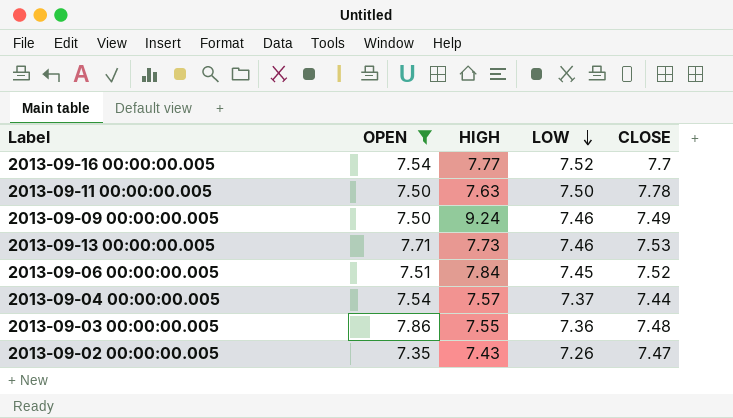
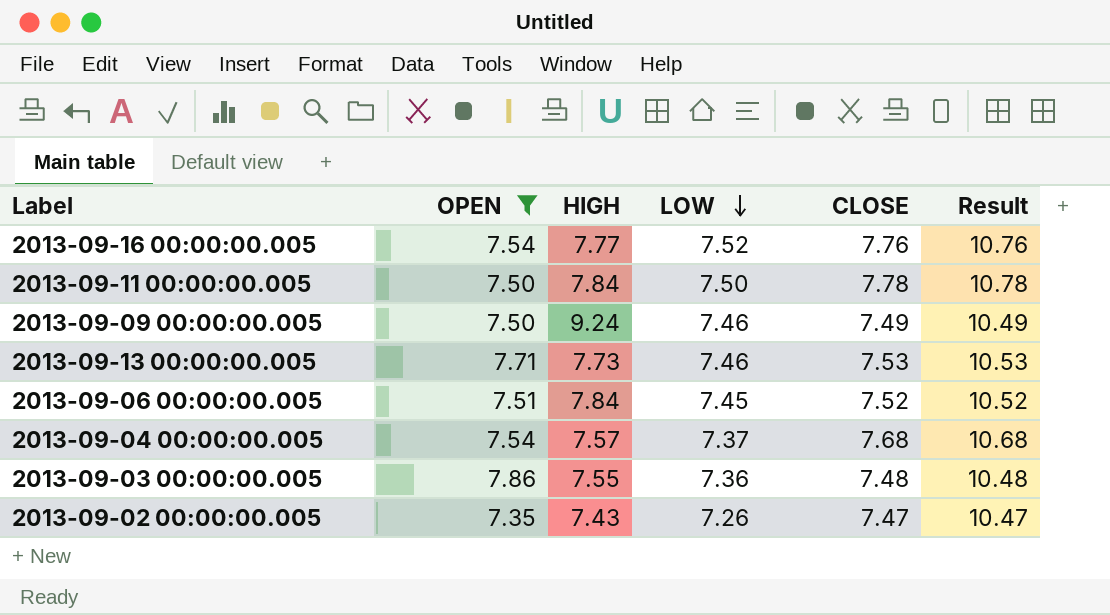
column Result | formula: none -> [CLOSE] + 3
2013-09-16 00:00:00.005 | CLOSE: 7.7 -> 7.76
2013-09-11 00:00:00.005 | HIGH: 7.63 -> 7.84
2013-09-04 00:00:00.005 | CLOSE: 7.44 -> 7.68

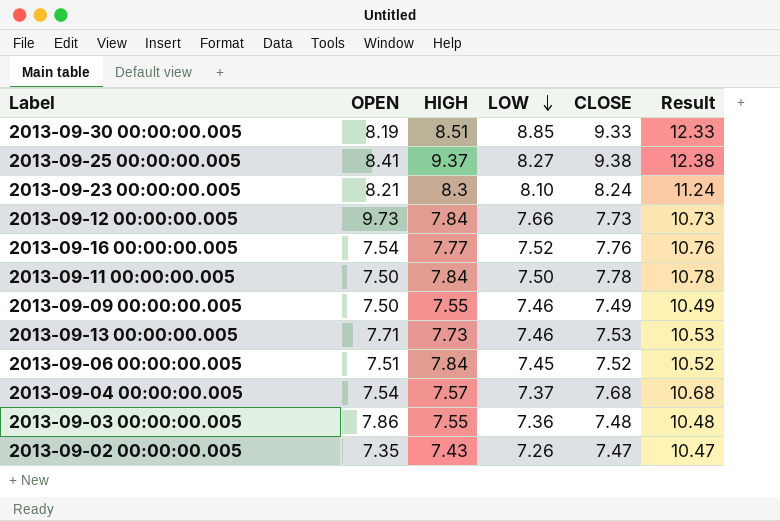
filter: OPEN <= 7.86 -> none
2013-09-09 00:00:00.005 | HIGH: 9.24 -> 7.55

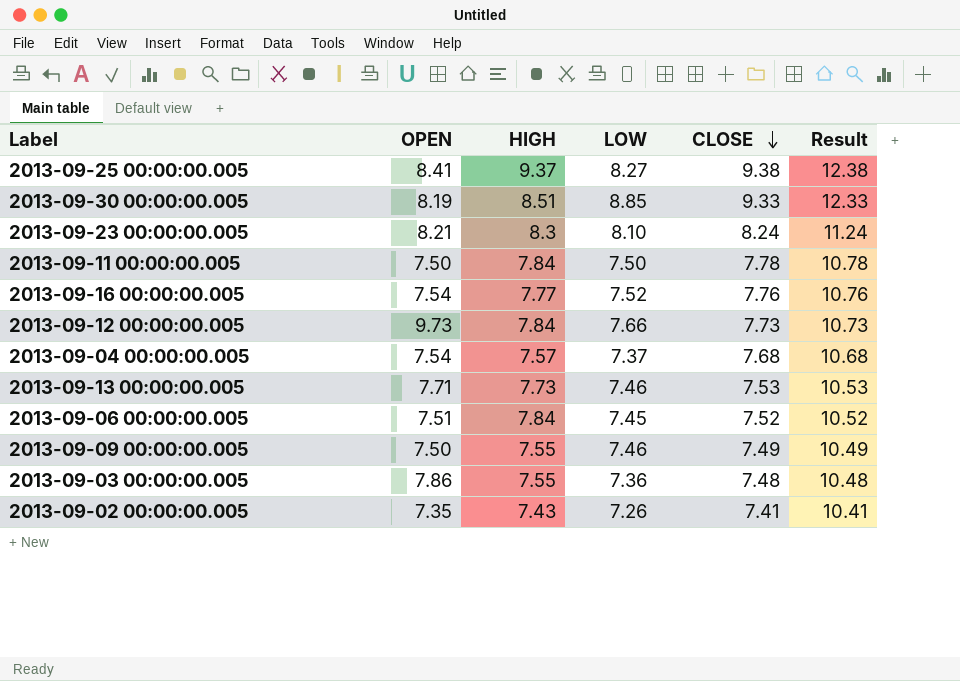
row order: LOW descending -> CLOSE descending
2013-09-02 00:00:00.005 | CLOSE: 7.47 -> 7.41
2013-09-02 00:00:00.005 | Result: 10.47 -> 10.41

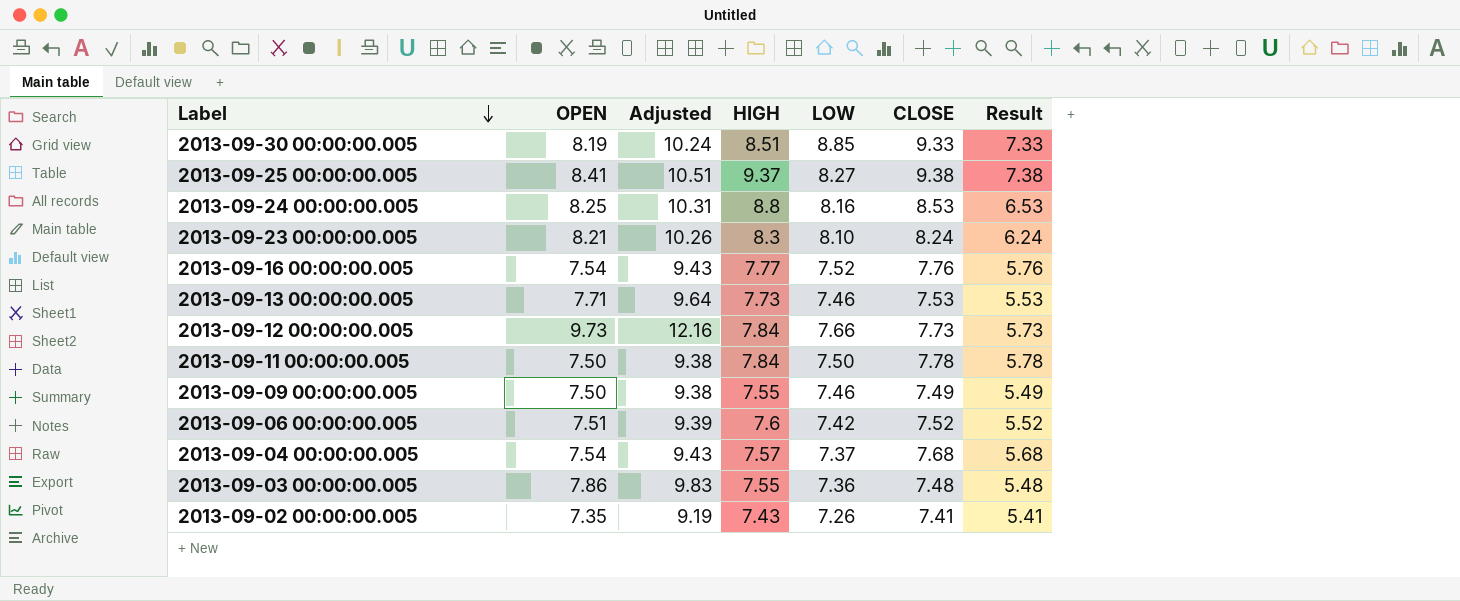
row order: CLOSE descending -> Label descending
column Adjusted | formula: none -> [OPEN] * 1.25
column Result | formula: [CLOSE] + 3 -> [CLOSE] - 2
row 2013-09-24 00:00:00.005: none -> 8.25 | 10.31 | 8.8 | 8.16 | 8.53 | 6.53
2013-09-06 00:00:00.005 | HIGH: 7.84 -> 7.6
2013-09-06 00:00:00.005 | LOW: 7.45 -> 7.42

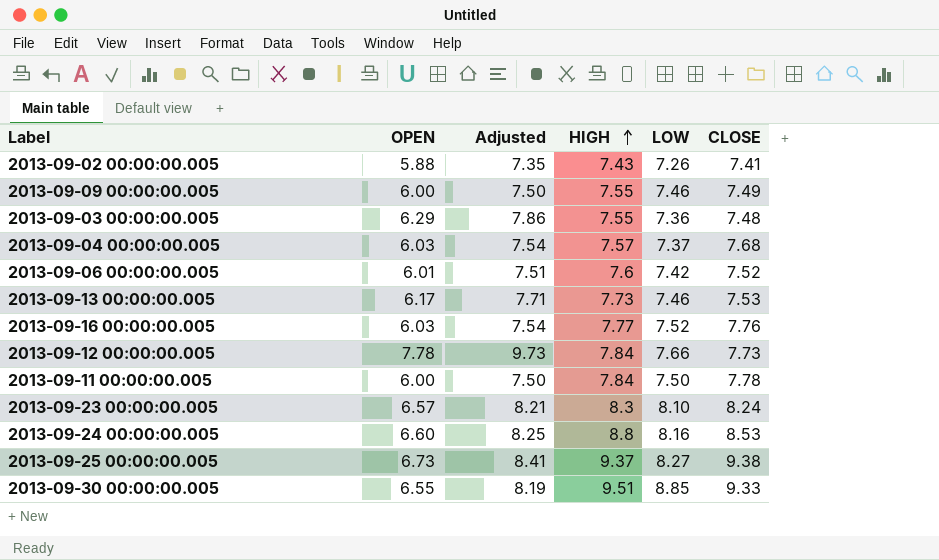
row order: Label descending -> HIGH ascending
column Result | formula: [CLOSE] - 2 -> none
2013-09-02 00:00:00.005 | OPEN: 7.35 -> 5.88
2013-09-02 00:00:00.005 | Adjusted: 9.19 -> 7.35
2013-09-09 00:00:00.005 | OPEN: 7.50 -> 6.00
2013-09-09 00:00:00.005 | Adjusted: 9.38 -> 7.50
2013-09-03 00:00:00.005 | OPEN: 7.86 -> 6.29
2013-09-03 00:00:00.005 | Adjusted: 9.83 -> 7.86
2013-09-04 00:00:00.005 | OPEN: 7.54 -> 6.03
2013-09-04 00:00:00.005 | Adjusted: 9.43 -> 7.54
2013-09-06 00:00:00.005 | OPEN: 7.51 -> 6.01
2013-09-06 00:00:00.005 | Adjusted: 9.39 -> 7.51
2013-09-13 00:00:00.005 | OPEN: 7.71 -> 6.17
2013-09-13 00:00:00.005 | Adjusted: 9.64 -> 7.71
2013-09-16 00:00:00.005 | OPEN: 7.54 -> 6.03
2013-09-16 00:00:00.005 | Adjusted: 9.43 -> 7.54
2013-09-12 00:00:00.005 | OPEN: 9.73 -> 7.78
2013-09-12 00:00:00.005 | Adjusted: 12.16 -> 9.73
2013-09-11 00:00:00.005 | OPEN: 7.50 -> 6.00
2013-09-11 00:00:00.005 | Adjusted: 9.38 -> 7.50
2013-09-23 00:00:00.005 | OPEN: 8.21 -> 6.57
2013-09-23 00:00:00.005 | Adjusted: 10.26 -> 8.21
2013-09-24 00:00:00.005 | OPEN: 8.25 -> 6.60
2013-09-24 00:00:00.005 | Adjusted: 10.31 -> 8.25
2013-09-25 00:00:00.005 | OPEN: 8.41 -> 6.73
2013-09-25 00:00:00.005 | Adjusted: 10.51 -> 8.41
2013-09-30 00:00:00.005 | OPEN: 8.19 -> 6.55
2013-09-30 00:00:00.005 | Adjusted: 10.24 -> 8.19
2013-09-30 00:00:00.005 | HIGH: 8.51 -> 9.51

